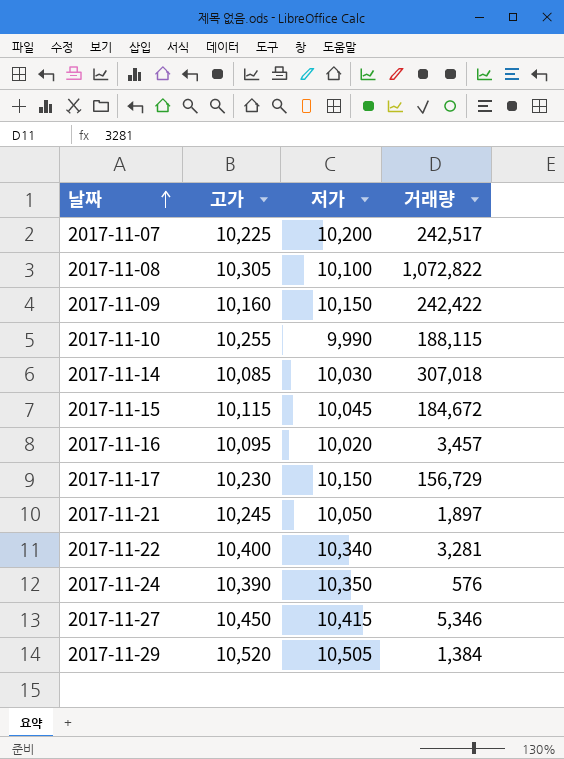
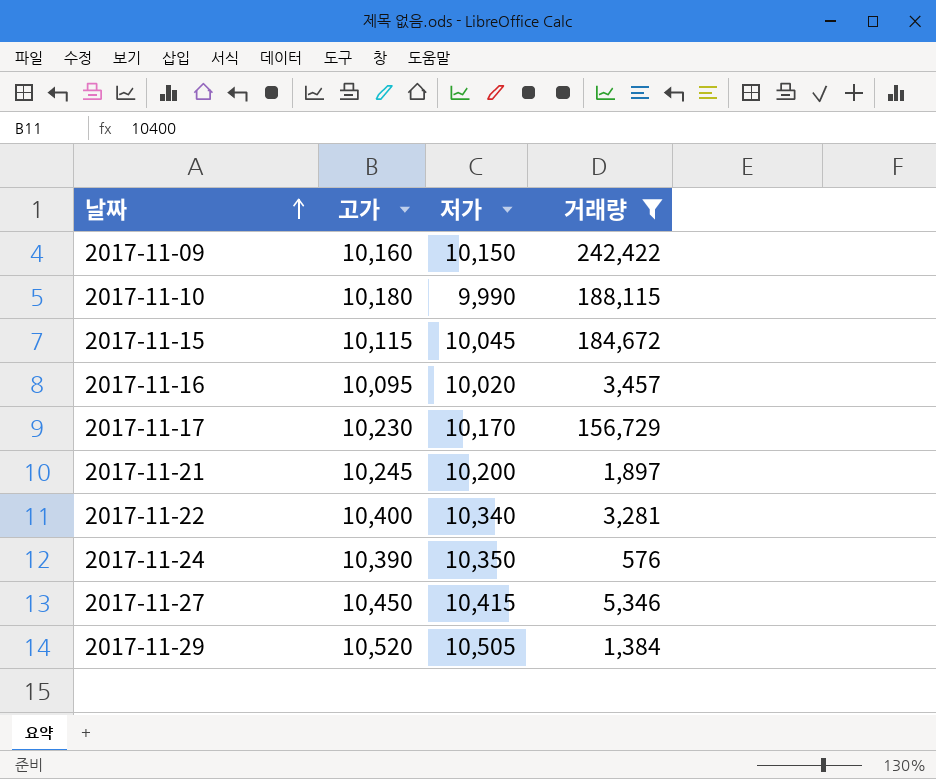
filter: none -> 거래량 <= 242,422
2017-11-10 | 고가: 10,255 -> 10,180
2017-11-17 | 저가: 10,150 -> 10,170
2017-11-21 | 저가: 10,050 -> 10,200

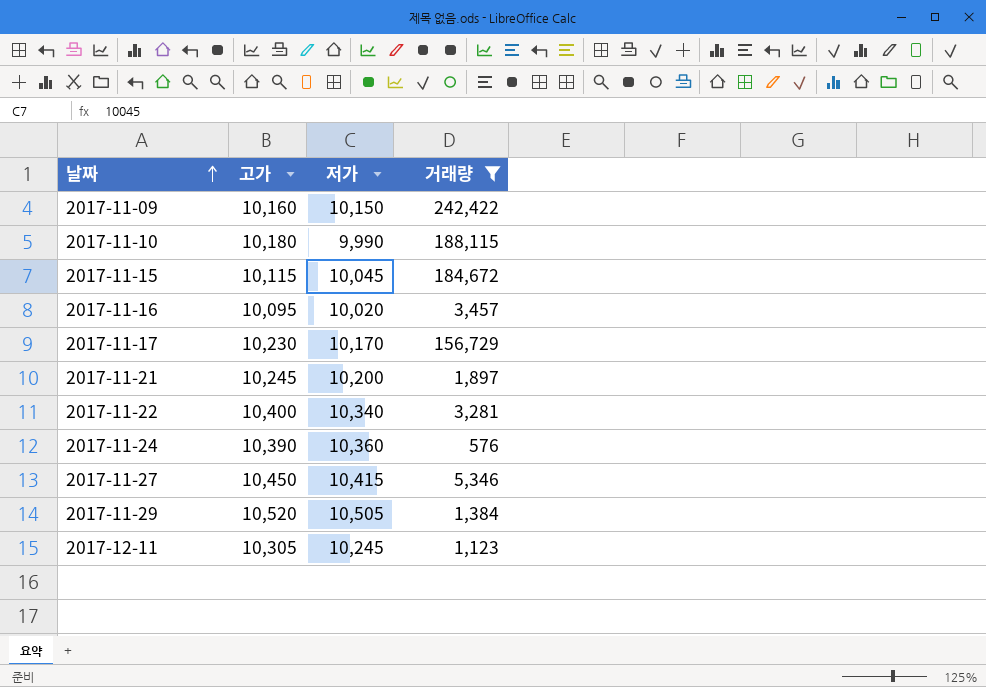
2017-11-24 | 저가: 10,350 -> 10,360
row 2017-12-11: none -> 10,305 | 10,245 | 1,123

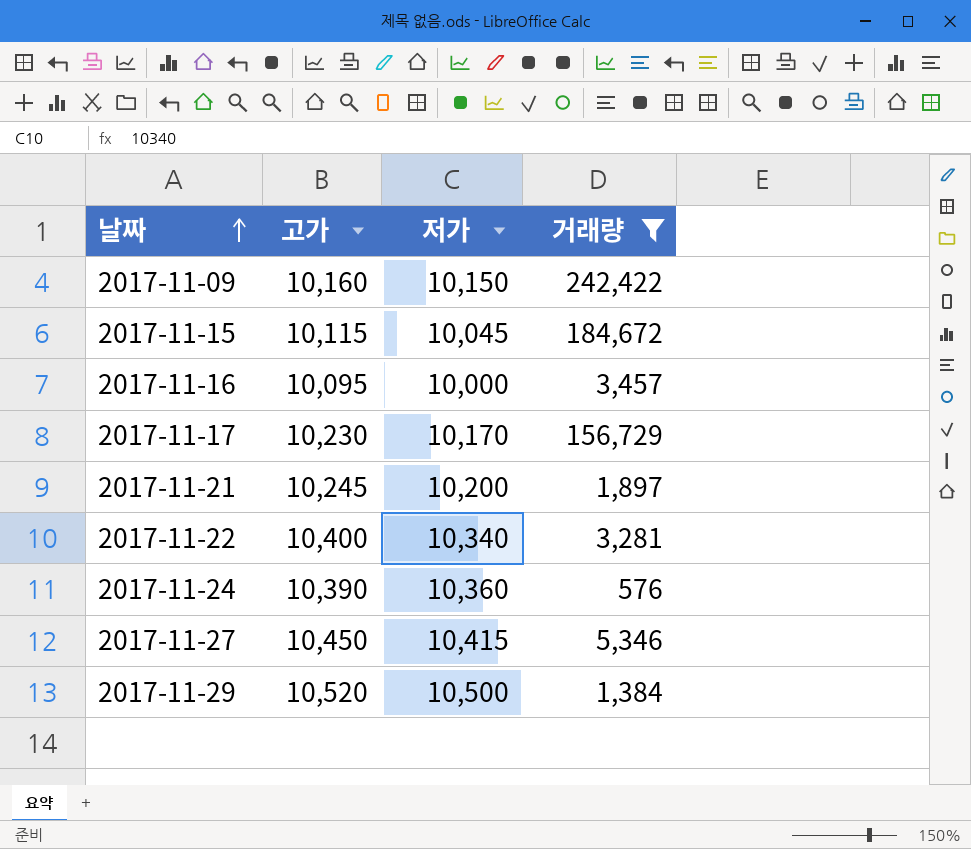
row 2017-11-10: 10,180 | 9,990 | 188,115 -> none
row 2017-12-11: 10,305 | 10,245 | 1,123 -> none
2017-11-16 | 저가: 10,020 -> 10,000
2017-11-29 | 저가: 10,505 -> 10,500

